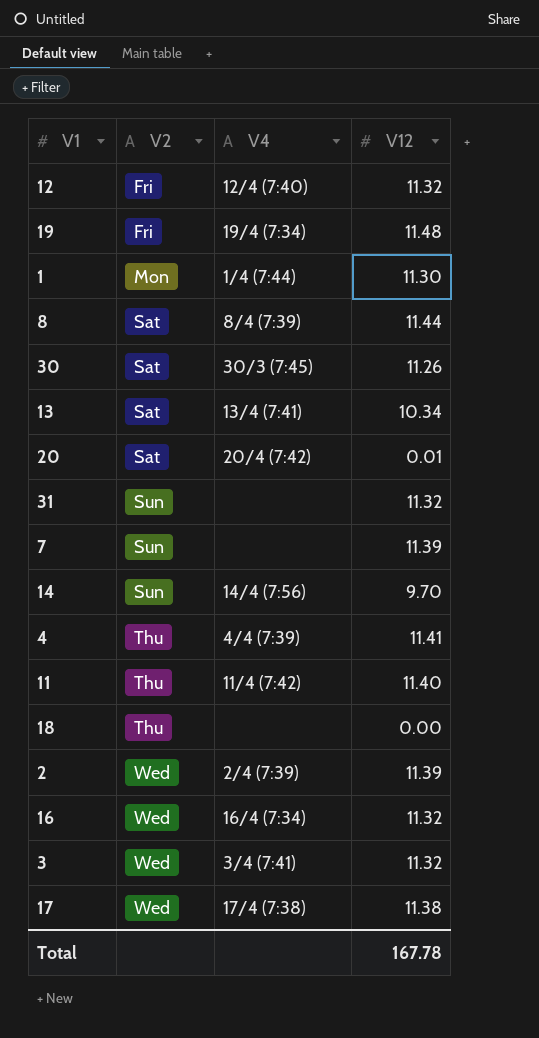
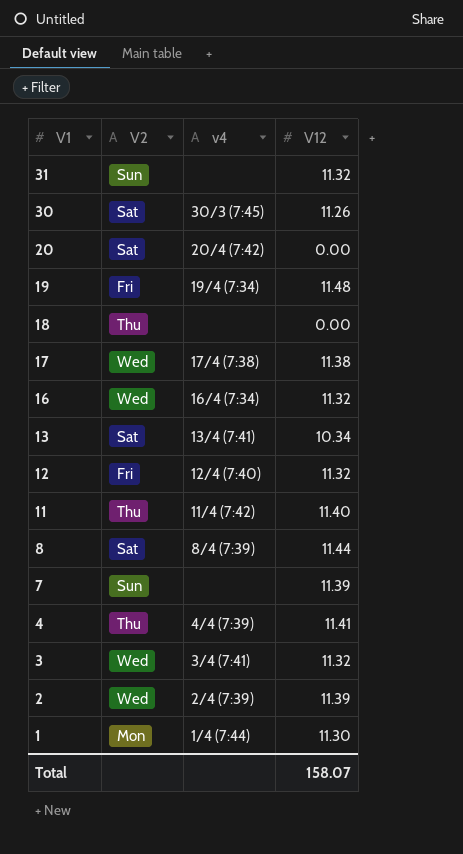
row order: V2 ascending -> V1 descending
column name: V4 -> v4
row 14: Sun | 14/4 (7:56) | 9.70 -> none
20 | V12: 0.01 -> 0.00
Total | V12: 167.78 -> 158.07

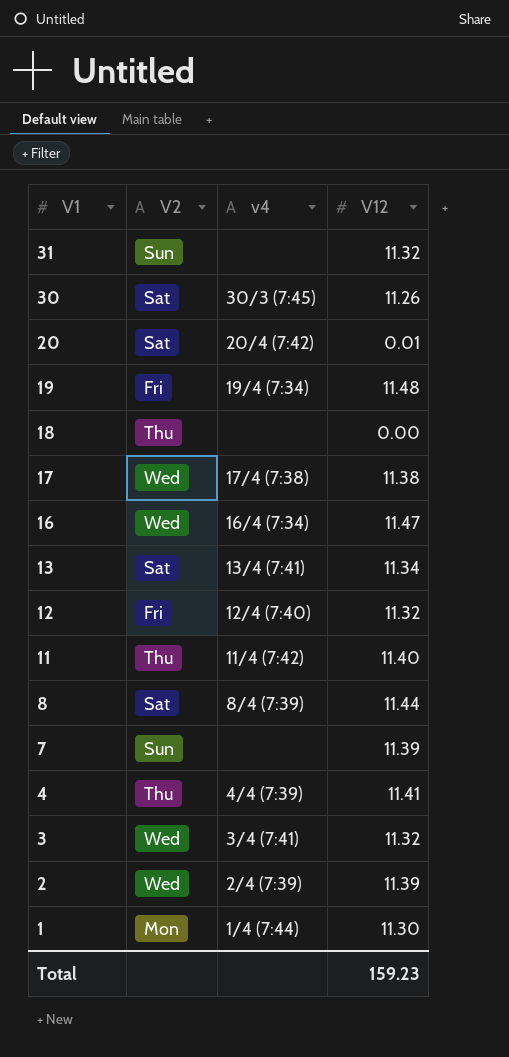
20 | V12: 0.00 -> 0.01
16 | V12: 11.32 -> 11.47
13 | V12: 10.34 -> 11.34
Total | V12: 158.07 -> 159.23

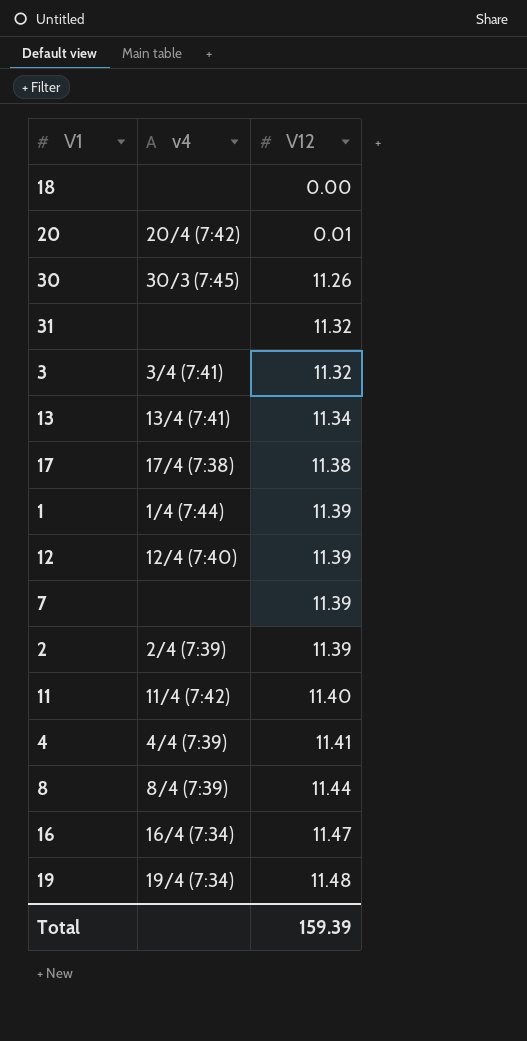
row order: V1 descending -> V12 ascending
column V2 | position: 2 -> none
1 | V12: 11.30 -> 11.39
12 | V12: 11.32 -> 11.39
Total | V12: 159.23 -> 159.39

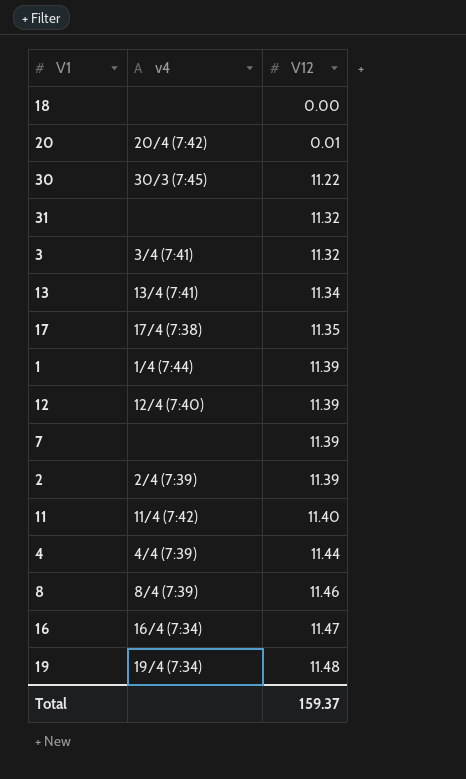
30 | V12: 11.26 -> 11.22
17 | V12: 11.38 -> 11.35
4 | V12: 11.41 -> 11.44
8 | V12: 11.44 -> 11.46
Total | V12: 159.39 -> 159.37

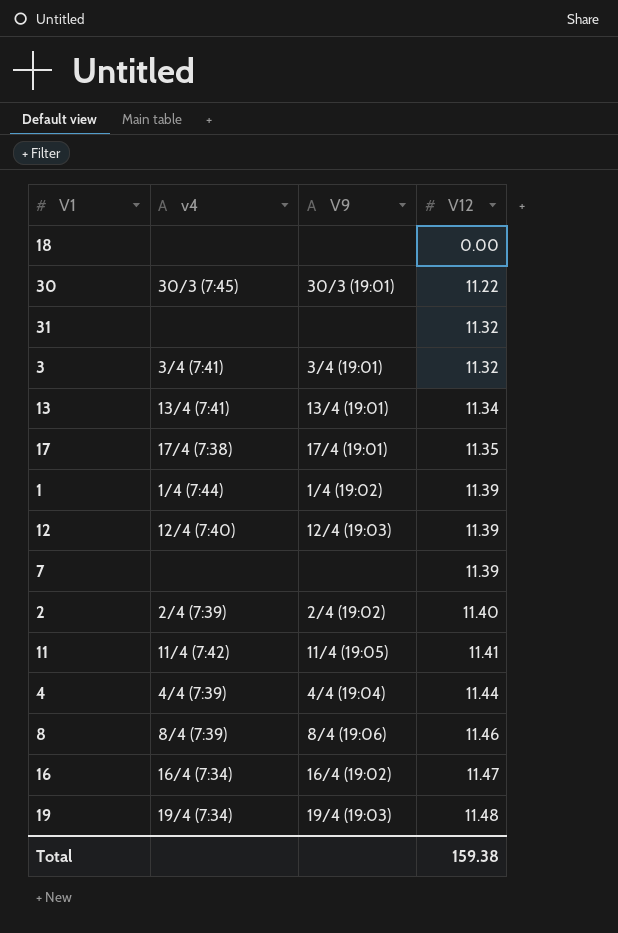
column V9 | position: none -> 3
row 20: 20/4 (7:42) | 0.01 -> none
2 | V12: 11.39 -> 11.40
11 | V12: 11.40 -> 11.41
Total | V12: 159.37 -> 159.38

